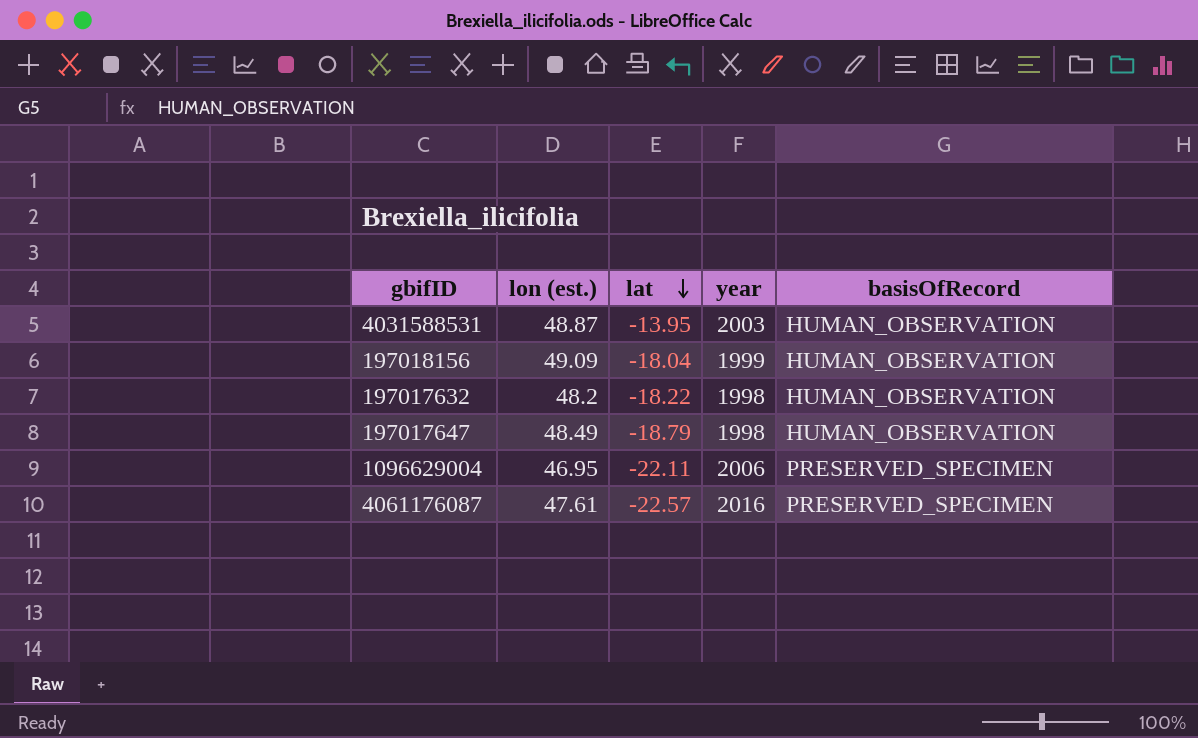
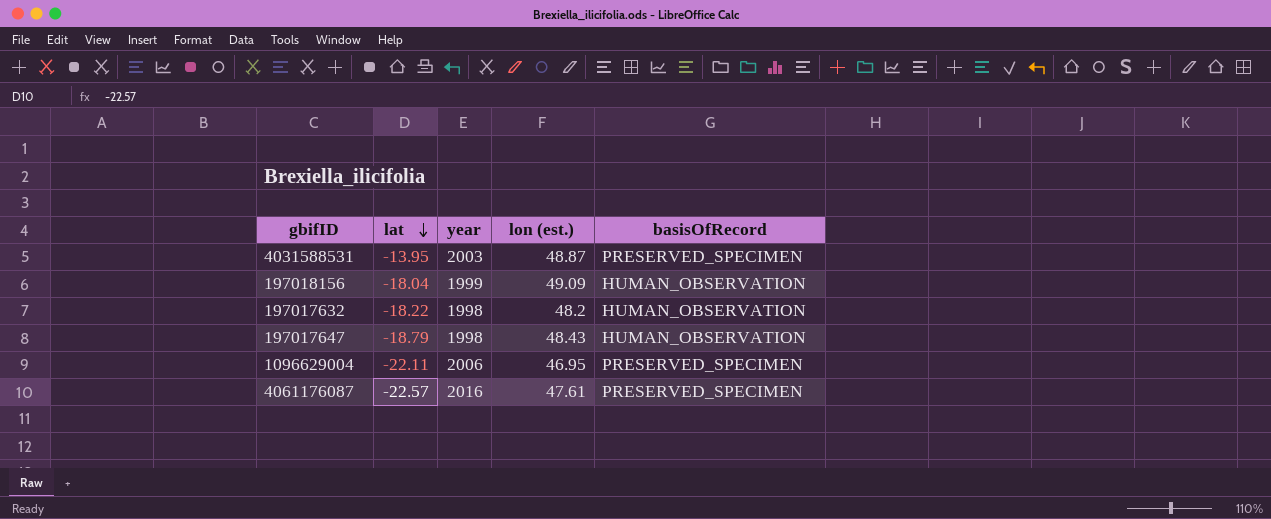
column lon (est.) | position: 2 -> 4
4031588531 | basisOfRecord: HUMAN_OBSERVATION -> PRESERVED_SPECIMEN
197017647 | lon (est.): 48.49 -> 48.43

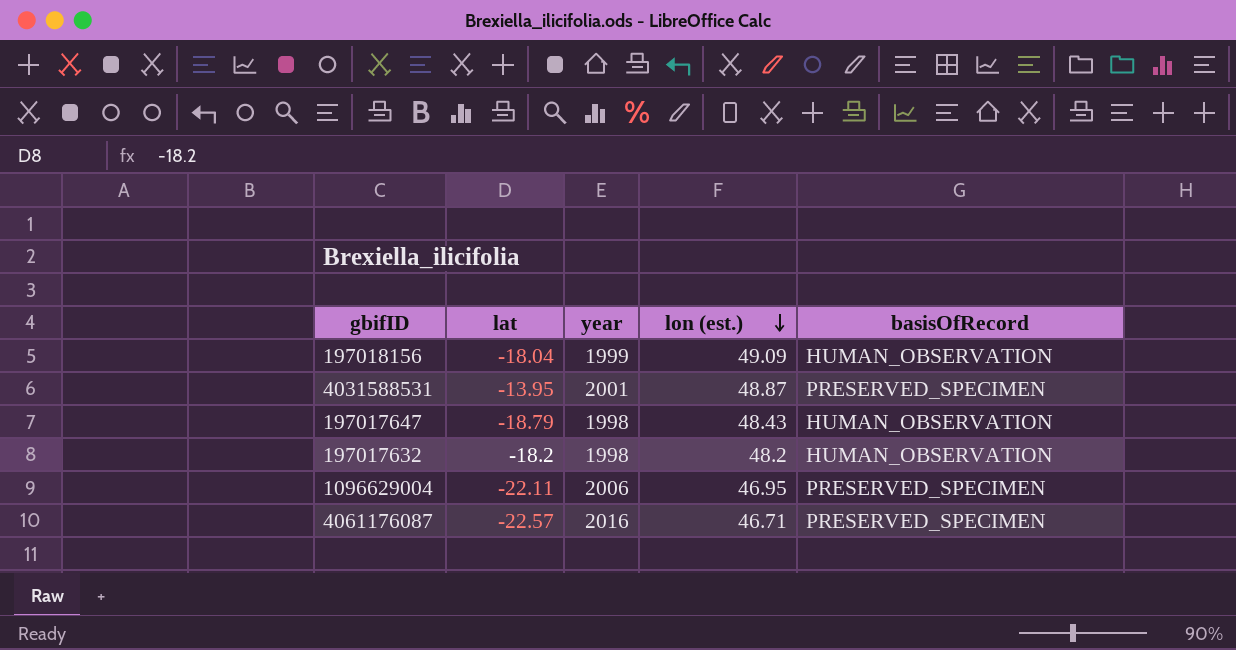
row order: lat descending -> lon (est.) descending
4031588531 | year: 2003 -> 2001
197017632 | lat: -18.22 -> -18.2
4061176087 | lon (est.): 47.61 -> 46.71

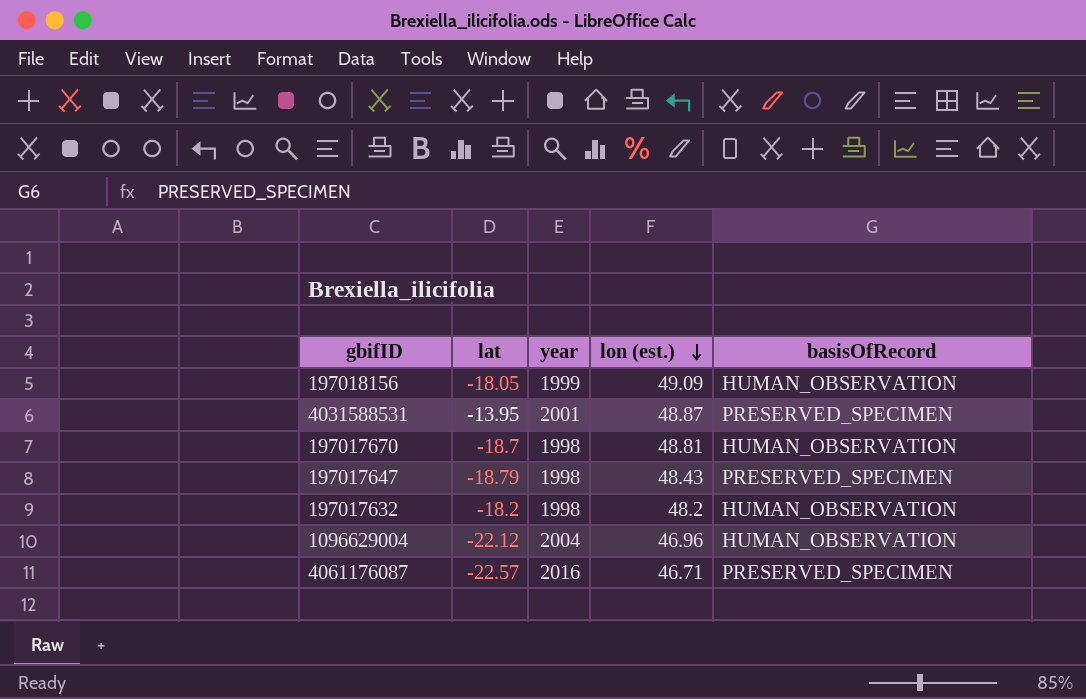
197018156 | lat: -18.04 -> -18.05
row 197017670: none -> -18.7 | 1998 | 48.81 | HUMAN_OBSERVATION
197017647 | basisOfRecord: HUMAN_OBSERVATION -> PRESERVED_SPECIMEN
1096629004 | lat: -22.11 -> -22.12
1096629004 | year: 2006 -> 2004
1096629004 | lon (est.): 46.95 -> 46.96
1096629004 | basisOfRecord: PRESERVED_SPECIMEN -> HUMAN_OBSERVATION

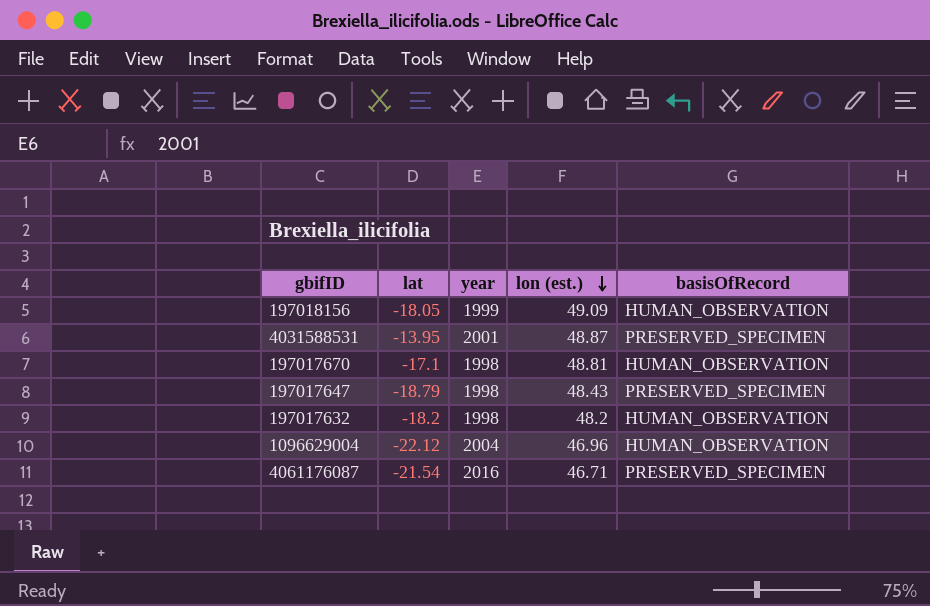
197017670 | lat: -18.7 -> -17.1
4061176087 | lat: -22.57 -> -21.54

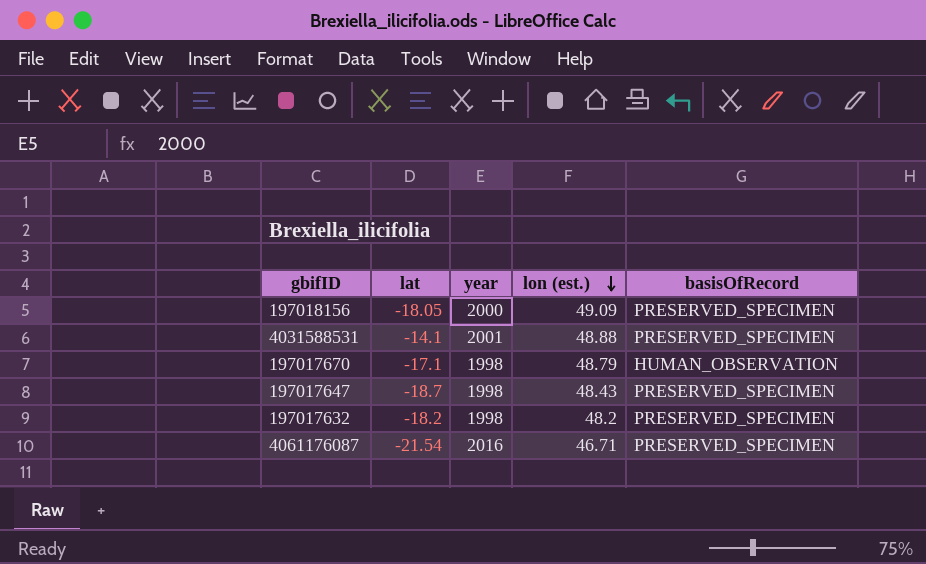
row 1096629004: -22.12 | 2004 | 46.96 | HUMAN_OBSERVATION -> none
197018156 | year: 1999 -> 2000
197018156 | basisOfRecord: HUMAN_OBSERVATION -> PRESERVED_SPECIMEN
4031588531 | lat: -13.95 -> -14.1
4031588531 | lon (est.): 48.87 -> 48.88
197017670 | lon (est.): 48.81 -> 48.79
197017647 | lat: -18.79 -> -18.7
197017632 | basisOfRecord: HUMAN_OBSERVATION -> PRESERVED_SPECIMEN

